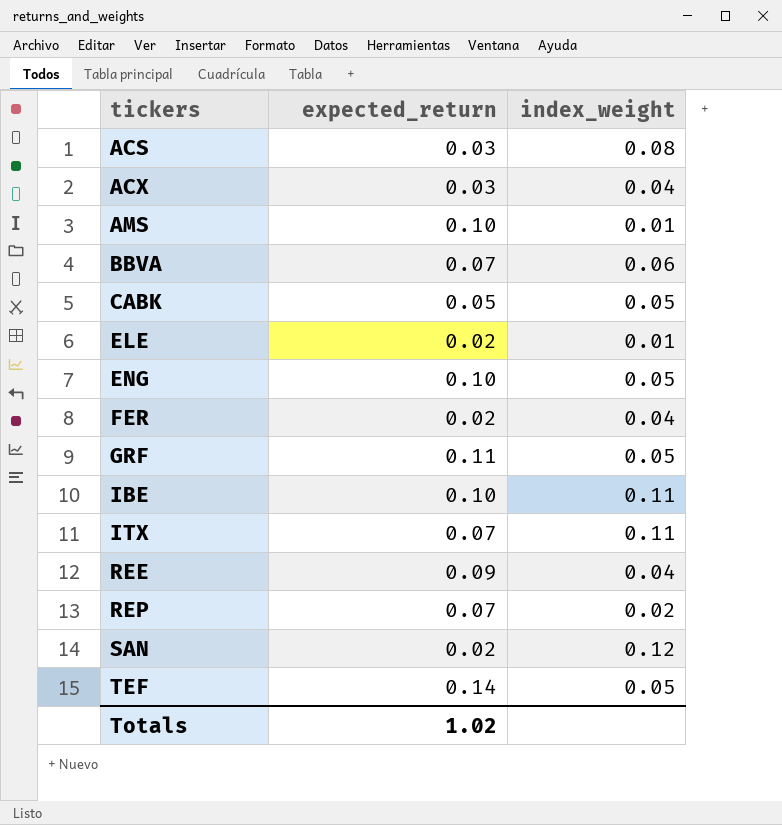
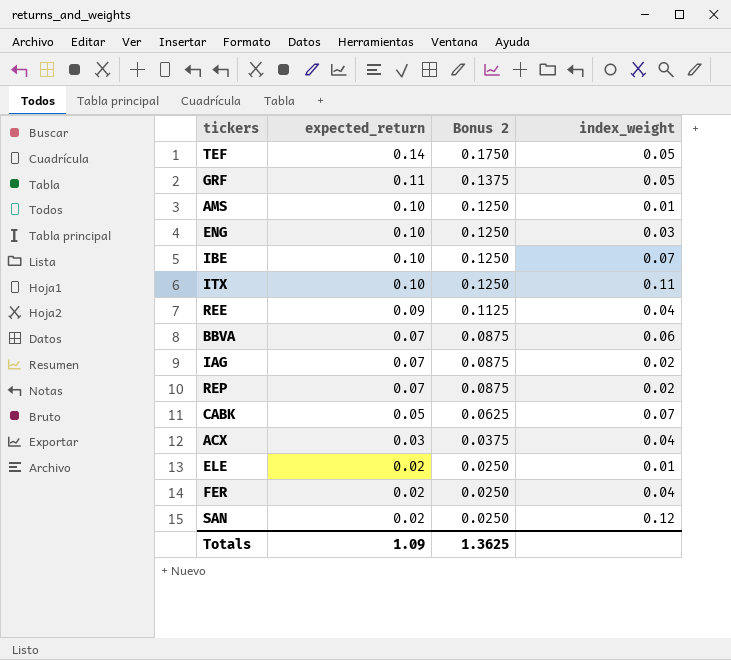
row order: tickers ascending -> expected_return descending
column Bonus 2 | formula: none -> [expected_return] * 1.25
row ACS: 0.03 | 0.08 -> none
ENG | index_weight: 0.05 -> 0.03
IBE | index_weight: 0.11 -> 0.07
ITX | expected_return: 0.07 -> 0.10
row IAG: none -> 0.07 | 0.0875 | 0.02
CABK | index_weight: 0.05 -> 0.07
Totals | expected_return: 1.02 -> 1.09

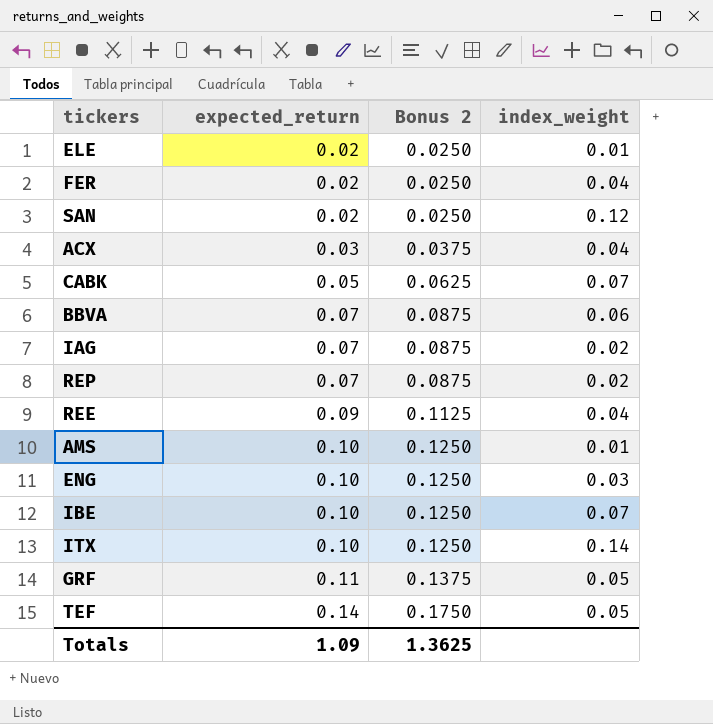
row order: expected_return descending -> expected_return ascending
ITX | index_weight: 0.11 -> 0.14

